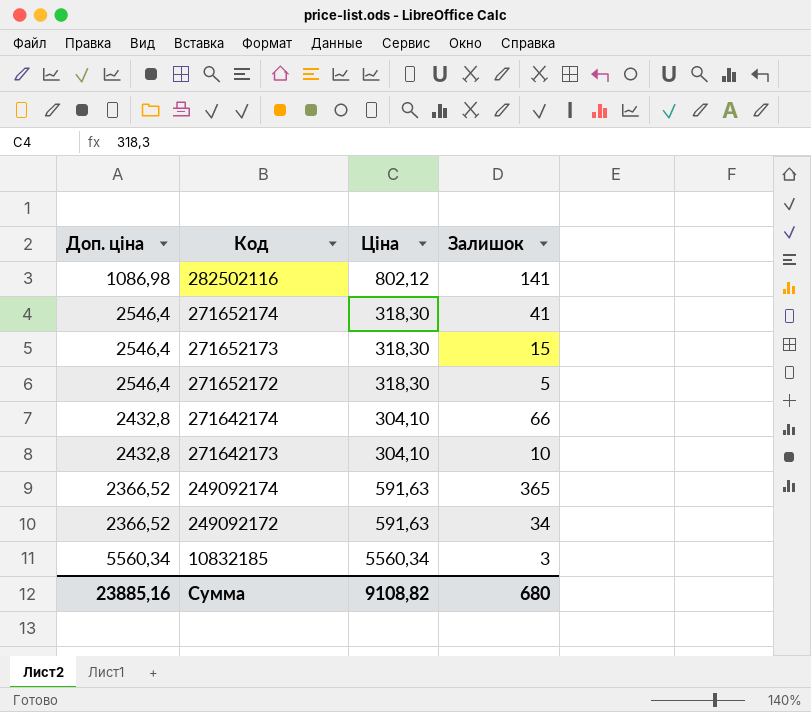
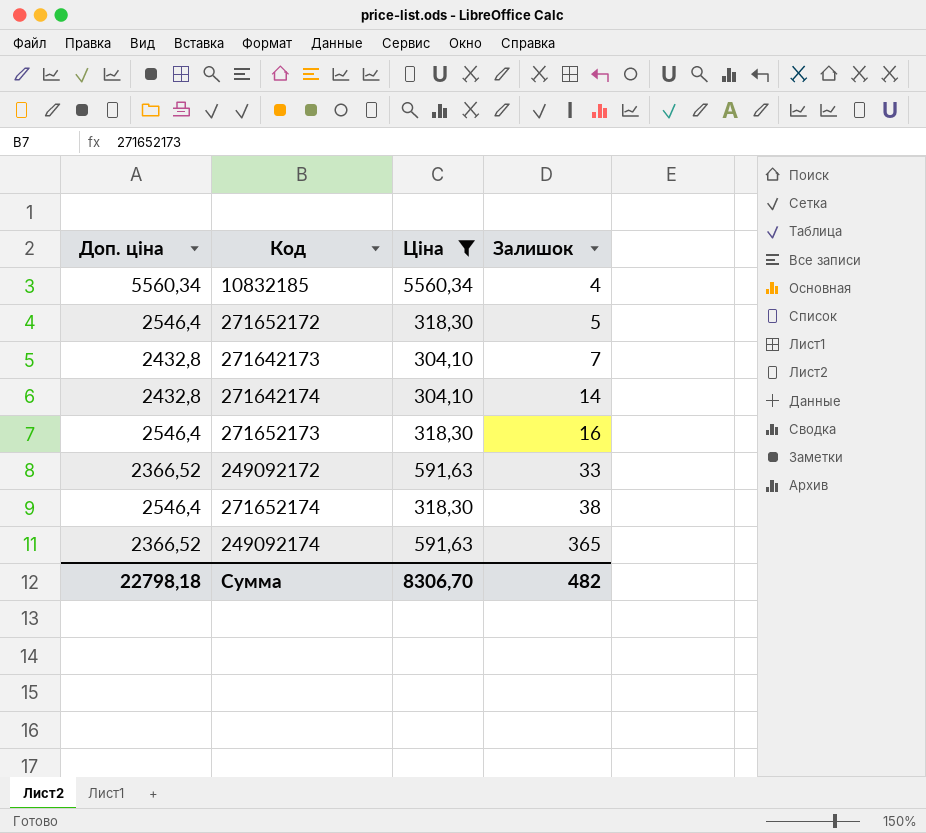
filter: none -> Ціна != 802,12
row order: Код descending -> Залишок ascending
10832185 | Залишок: 3 -> 4
271642173 | Залишок: 10 -> 7
271642174 | Залишок: 66 -> 14
271652173 | Залишок: 15 -> 16
249092172 | Залишок: 34 -> 33
271652174 | Залишок: 41 -> 38
Сумма | Доп. ціна: 23885,16 -> 22798,18
Сумма | Ціна: 9108,82 -> 8306,70
Сумма | Залишок: 680 -> 482

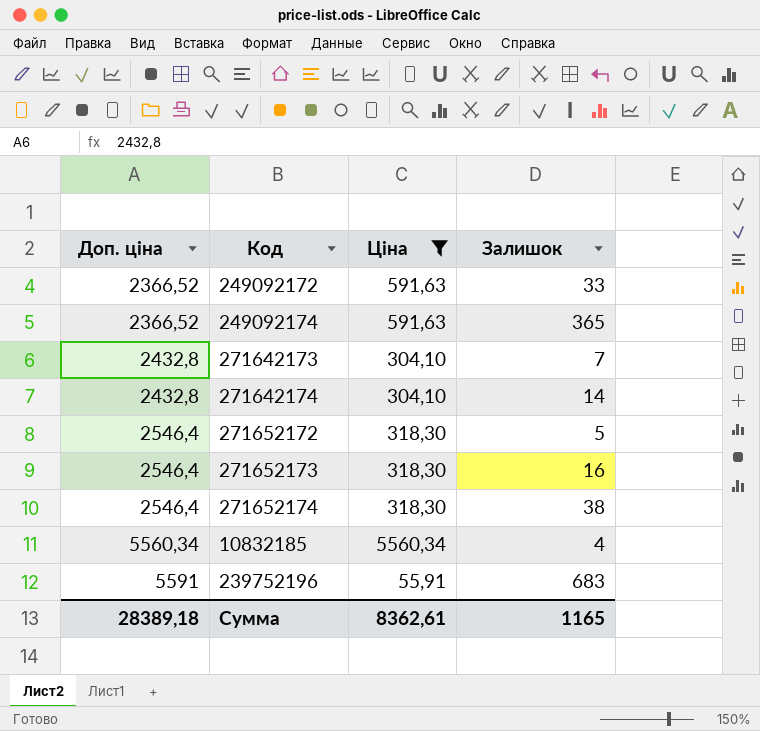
row order: Залишок ascending -> Доп. ціна ascending
row 239752196: none -> 5591 | 55,91 | 683
Сумма | Доп. ціна: 22798,18 -> 28389,18
Сумма | Ціна: 8306,70 -> 8362,61
Сумма | Залишок: 482 -> 1165

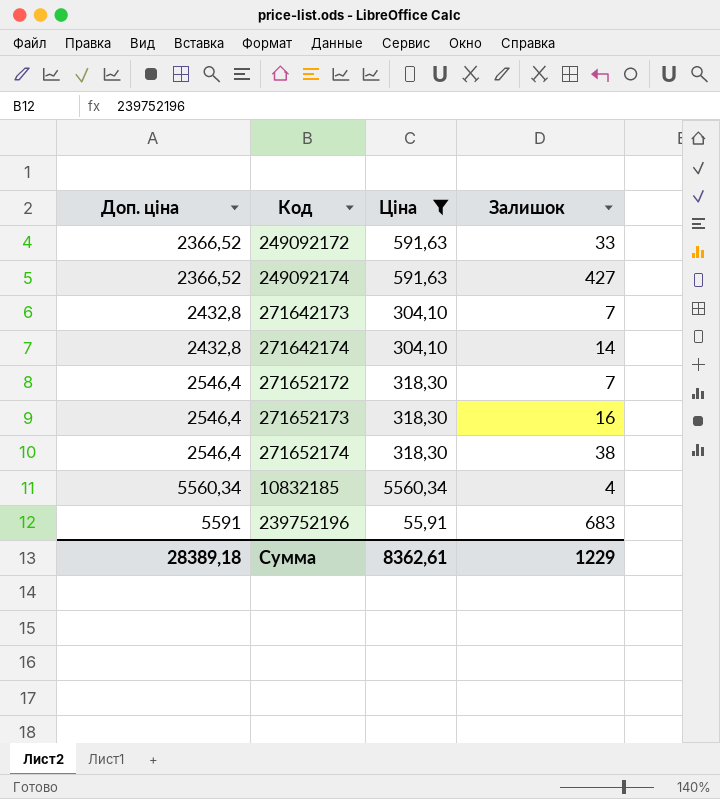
249092174 | Залишок: 365 -> 427
271652172 | Залишок: 5 -> 7
Сумма | Залишок: 1165 -> 1229

